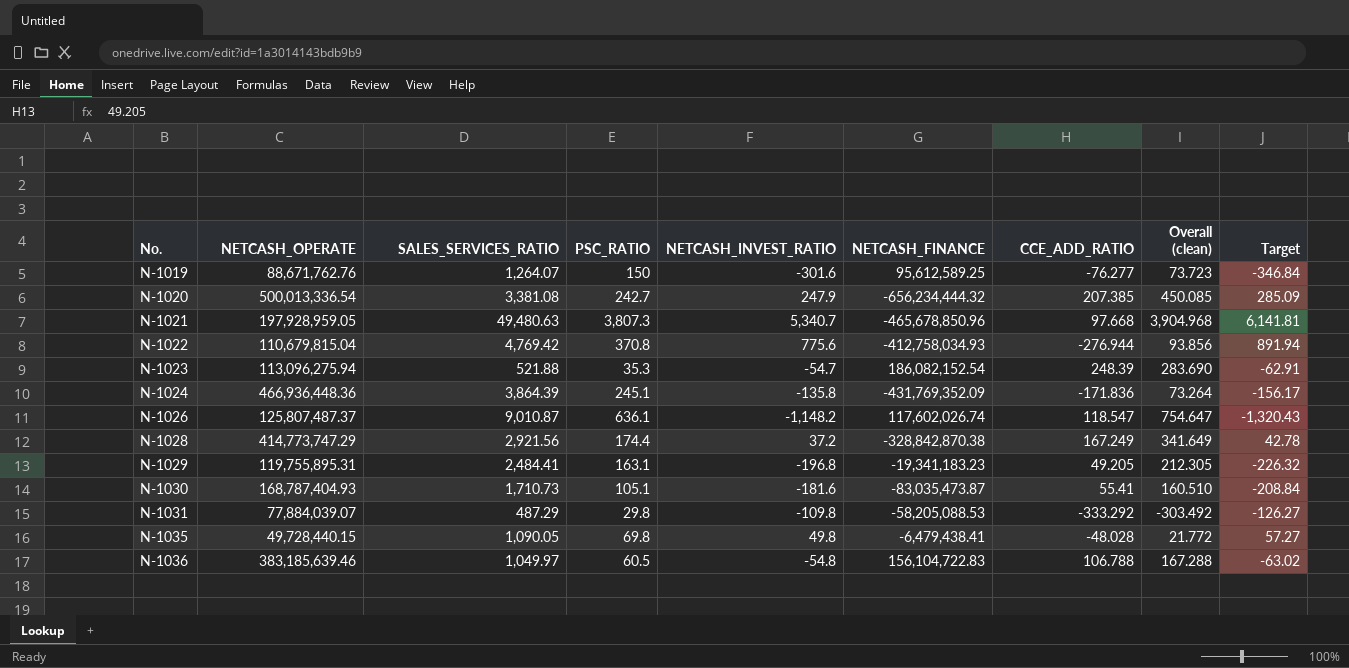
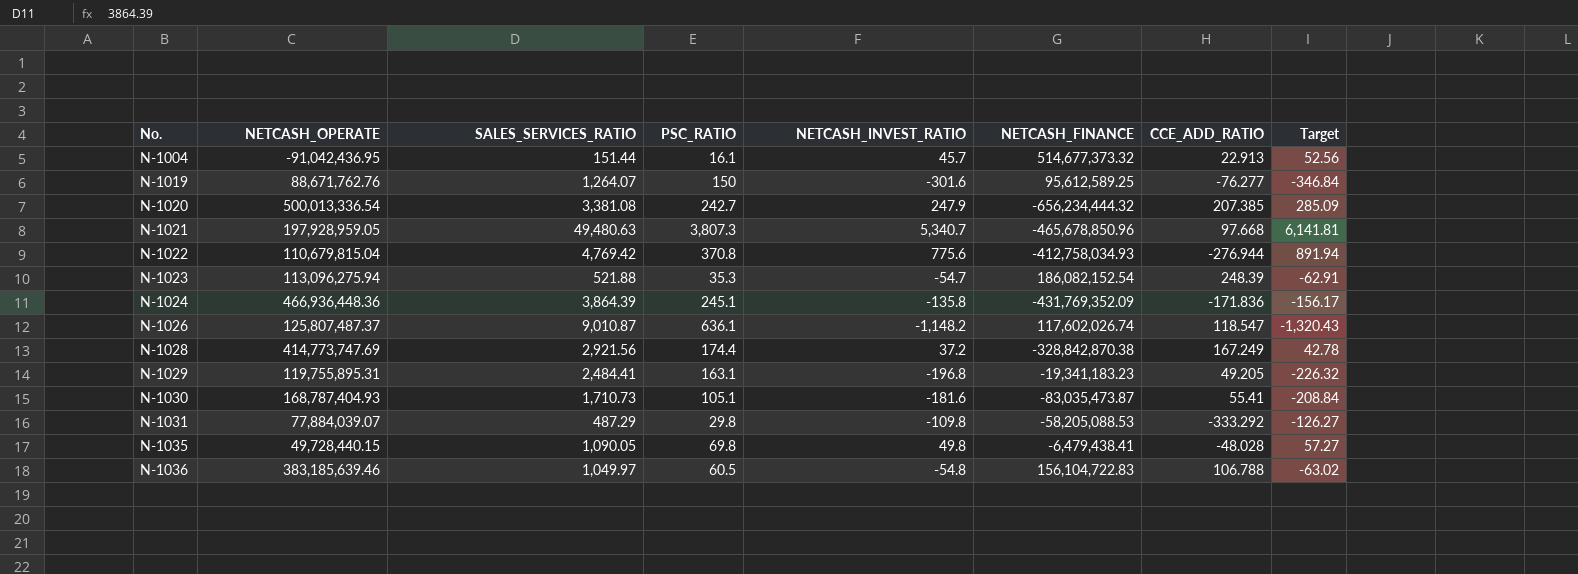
column Overall (clean) | formula: [PSC_RATIO] + [CCE_ADD_RATIO] -> none
row N-1004: none -> -91,042,436.95 | 151.44 | 16.1 | 45.7 | 514,677,373.32 | 22.913 | 52.56
N-1028 | NETCASH_OPERATE: 414,773,747.29 -> 414,773,747.69

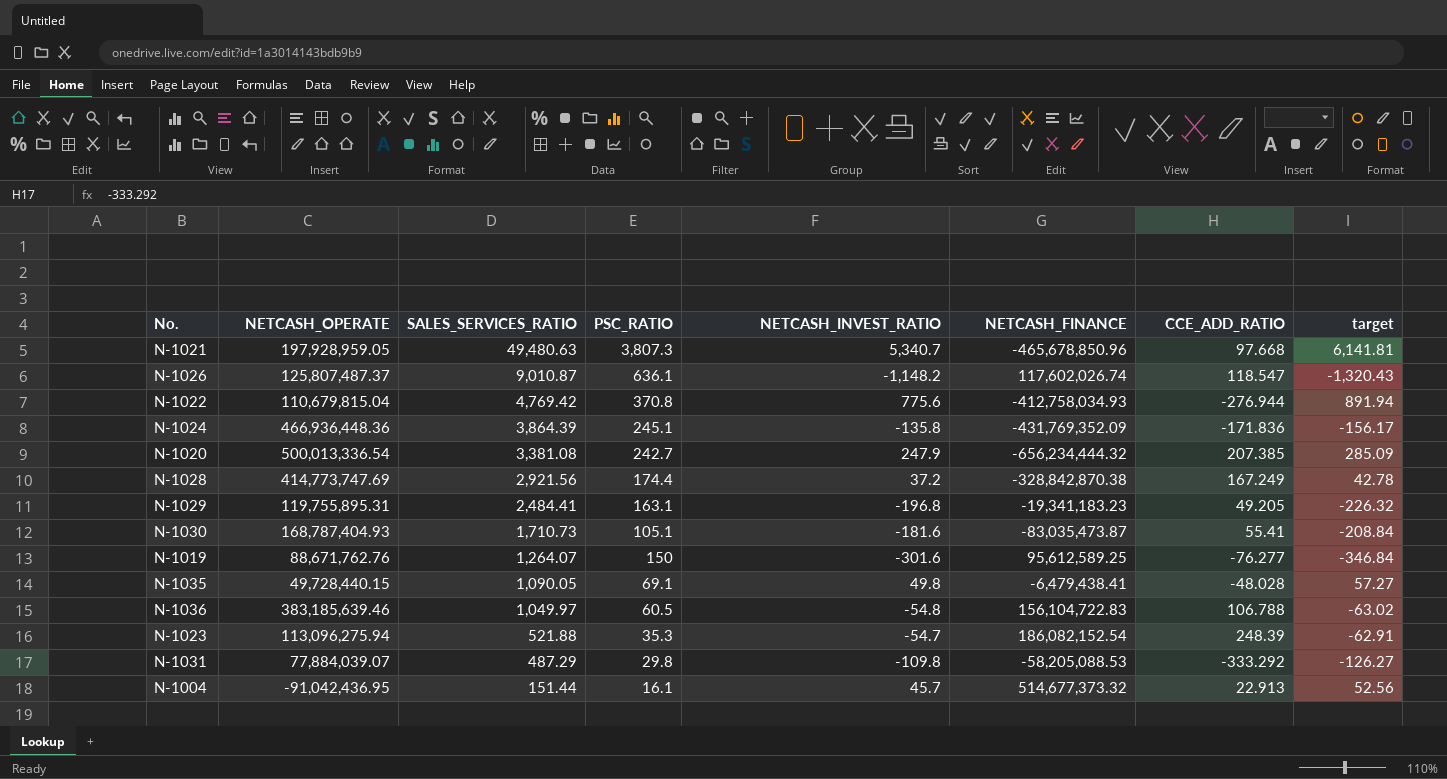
row order: No. ascending -> SALES_SERVICES_RATIO descending
column name: Target -> target
N-1035 | PSC_RATIO: 69.8 -> 69.1

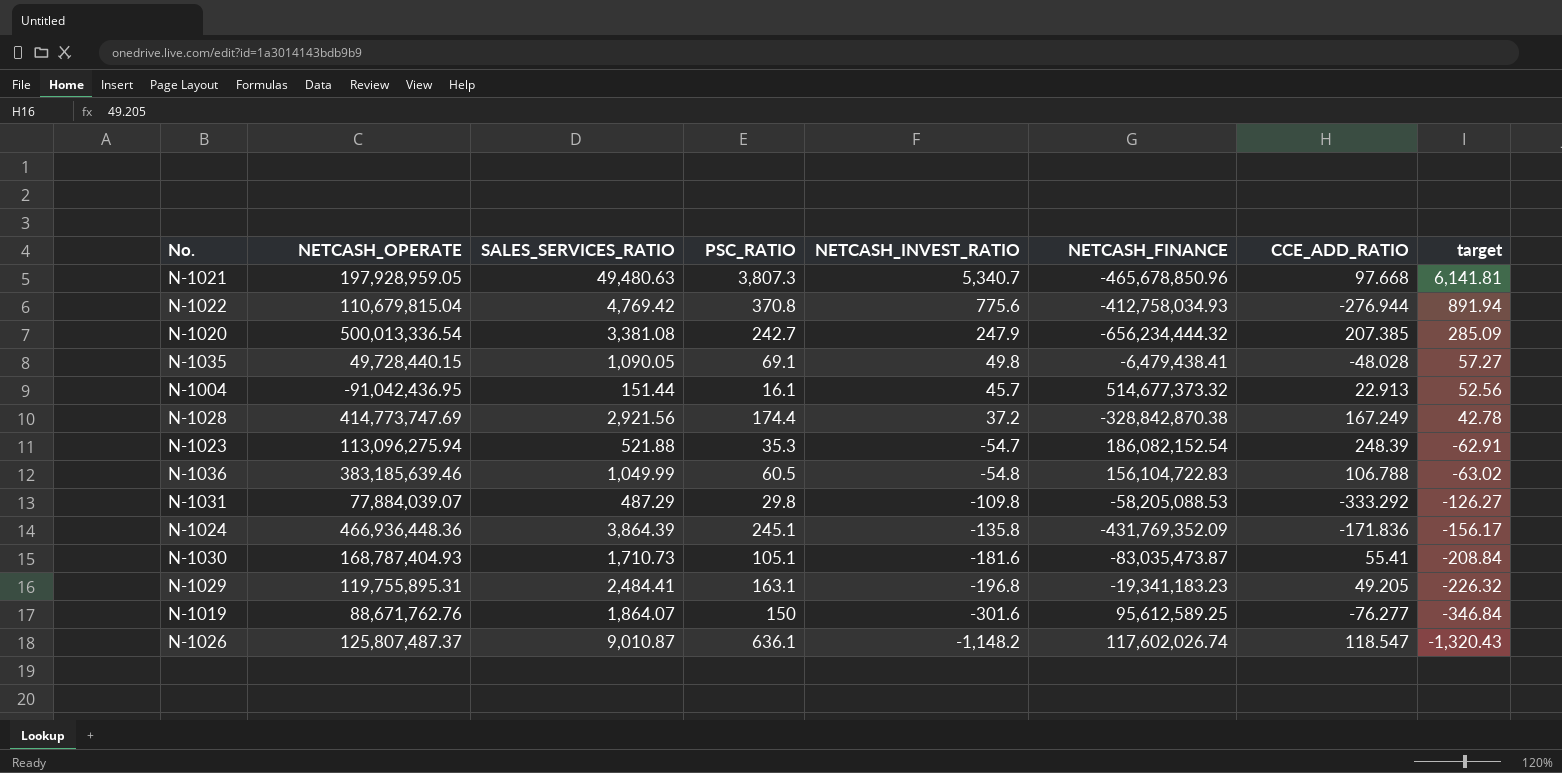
row order: SALES_SERVICES_RATIO descending -> NETCASH_INVEST_RATIO descending
N-1036 | SALES_SERVICES_RATIO: 1,049.97 -> 1,049.99
N-1019 | SALES_SERVICES_RATIO: 1,264.07 -> 1,864.07

